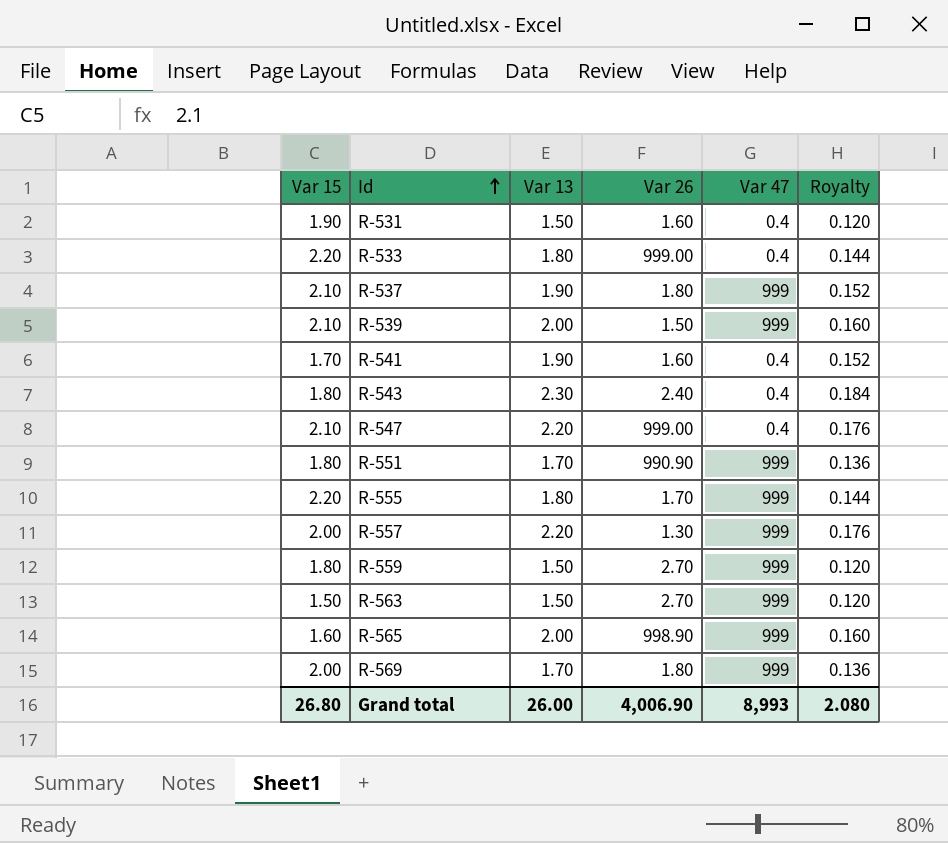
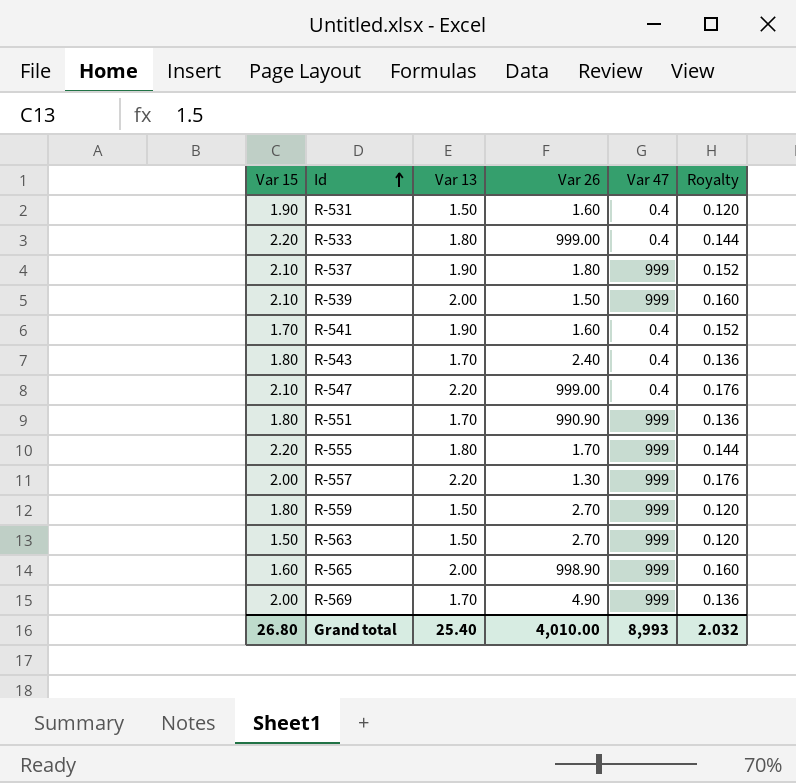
R-543 | Var 13: 2.30 -> 1.70
R-543 | Royalty: 0.184 -> 0.136
R-569 | Var 26: 1.80 -> 4.90
Grand total | Var 13: 26.00 -> 25.40
Grand total | Var 26: 4,006.90 -> 4,010.00
Grand total | Royalty: 2.080 -> 2.032

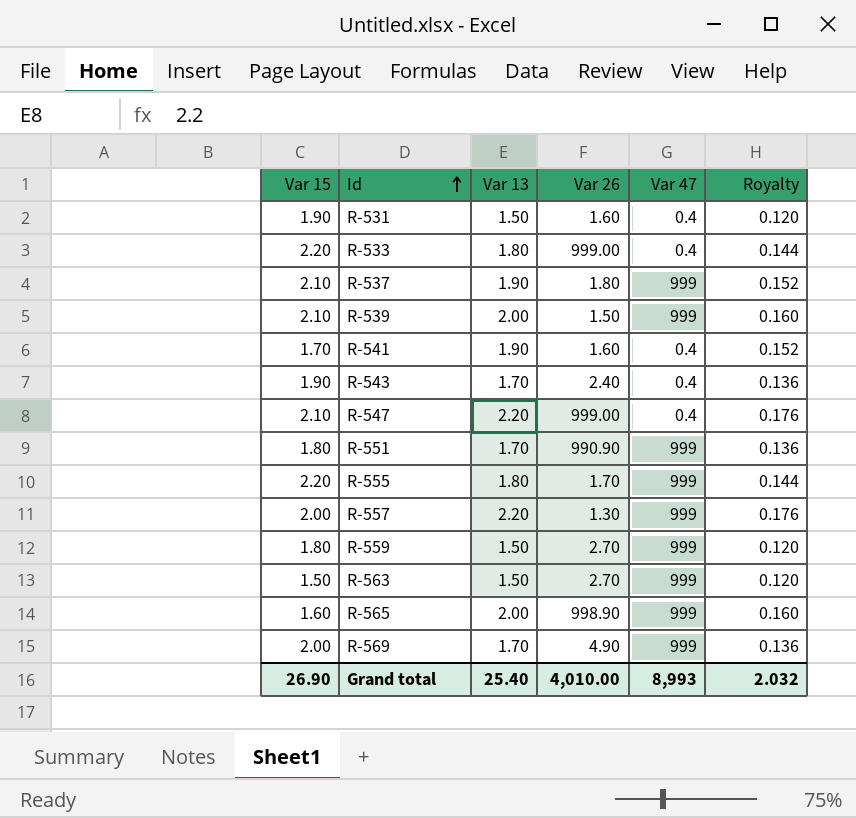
R-543 | Var 15: 1.80 -> 1.90
Grand total | Var 15: 26.80 -> 26.90

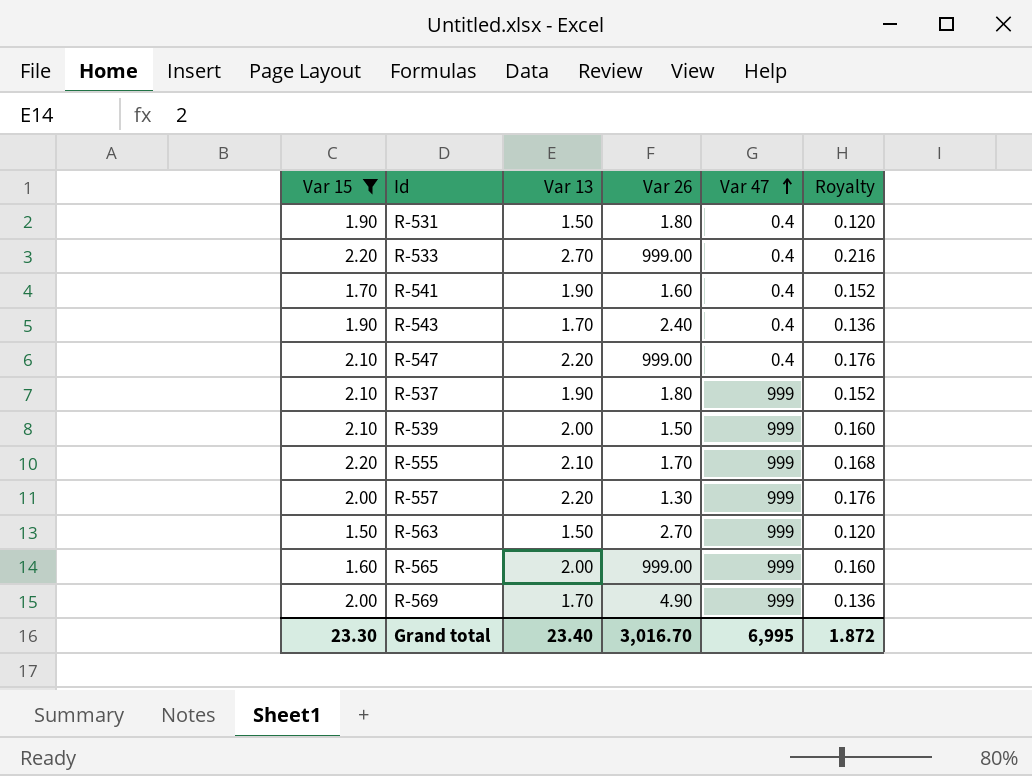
filter: none -> Var 15 != 1.80
row order: Id ascending -> Var 47 ascending
R-531 | Var 26: 1.60 -> 1.80
R-533 | Var 13: 1.80 -> 2.70
R-533 | Royalty: 0.144 -> 0.216
R-555 | Var 13: 1.80 -> 2.10
R-555 | Royalty: 0.144 -> 0.168
R-565 | Var 26: 998.90 -> 999.00
Grand total | Var 15: 26.90 -> 23.30
Grand total | Var 13: 25.40 -> 23.40
Grand total | Var 26: 4,010.00 -> 3,016.70
Grand total | Var 47: 8,993 -> 6,995
Grand total | Royalty: 2.032 -> 1.872

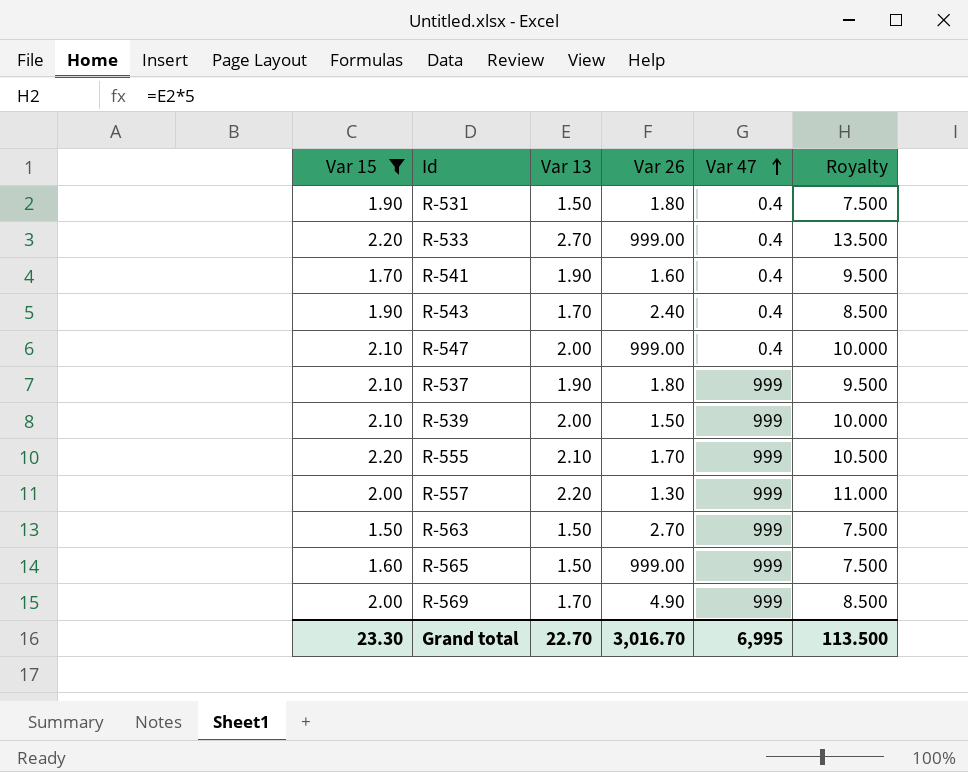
column Royalty | formula: [Var 13] * 0.08 -> [Var 13] * 5
R-547 | Var 13: 2.20 -> 2.00
R-565 | Var 13: 2.00 -> 1.50
Grand total | Var 13: 23.40 -> 22.70
Grand total | Royalty: 1.872 -> 113.500

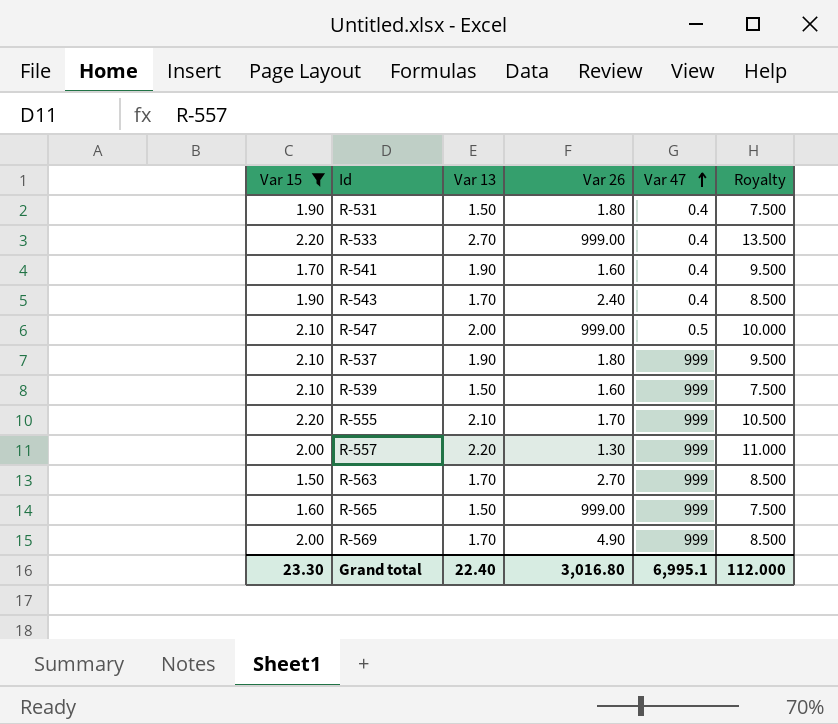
R-547 | Var 47: 0.4 -> 0.5
R-539 | Var 13: 2.00 -> 1.50
R-539 | Var 26: 1.50 -> 1.60
R-539 | Royalty: 10.000 -> 7.500
R-563 | Var 13: 1.50 -> 1.70
R-563 | Royalty: 7.500 -> 8.500
Grand total | Var 13: 22.70 -> 22.40
Grand total | Var 26: 3,016.70 -> 3,016.80
Grand total | Var 47: 6,995 -> 6,995.1
Grand total | Royalty: 113.500 -> 112.000

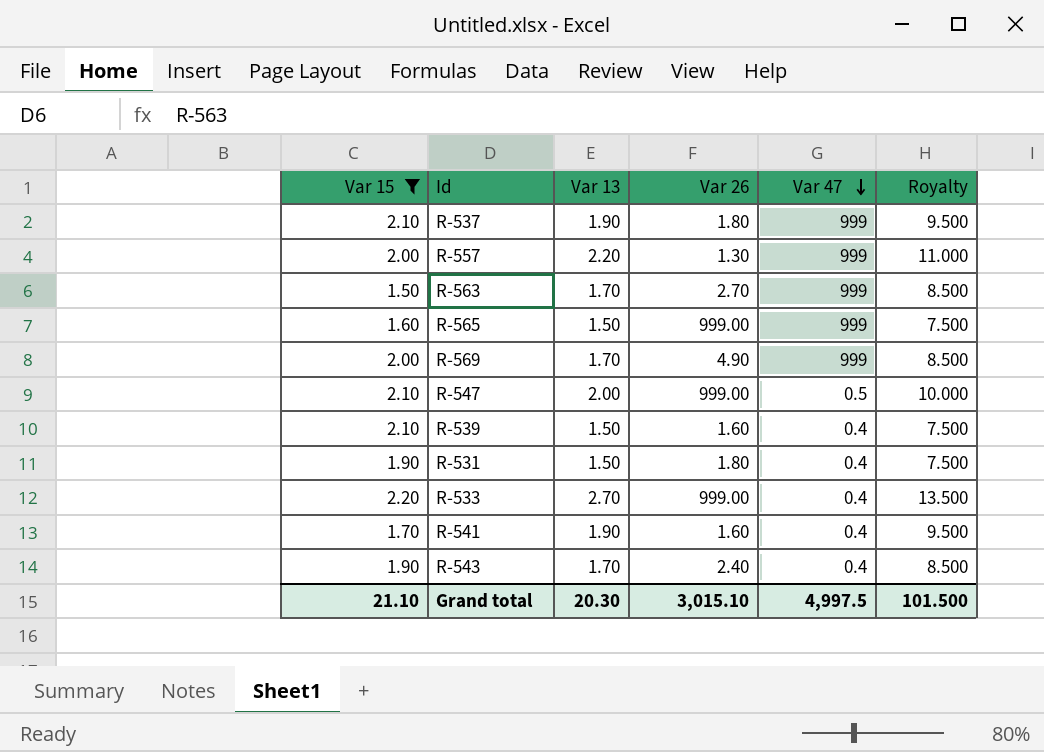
row order: Var 47 ascending -> Var 47 descending
row R-555: 2.20 | 2.10 | 1.70 | 999 | 10.500 -> none
R-539 | Var 47: 999 -> 0.4
Grand total | Var 15: 23.30 -> 21.10
Grand total | Var 13: 22.40 -> 20.30
Grand total | Var 26: 3,016.80 -> 3,015.10
Grand total | Var 47: 6,995.1 -> 4,997.5
Grand total | Royalty: 112.000 -> 101.500

